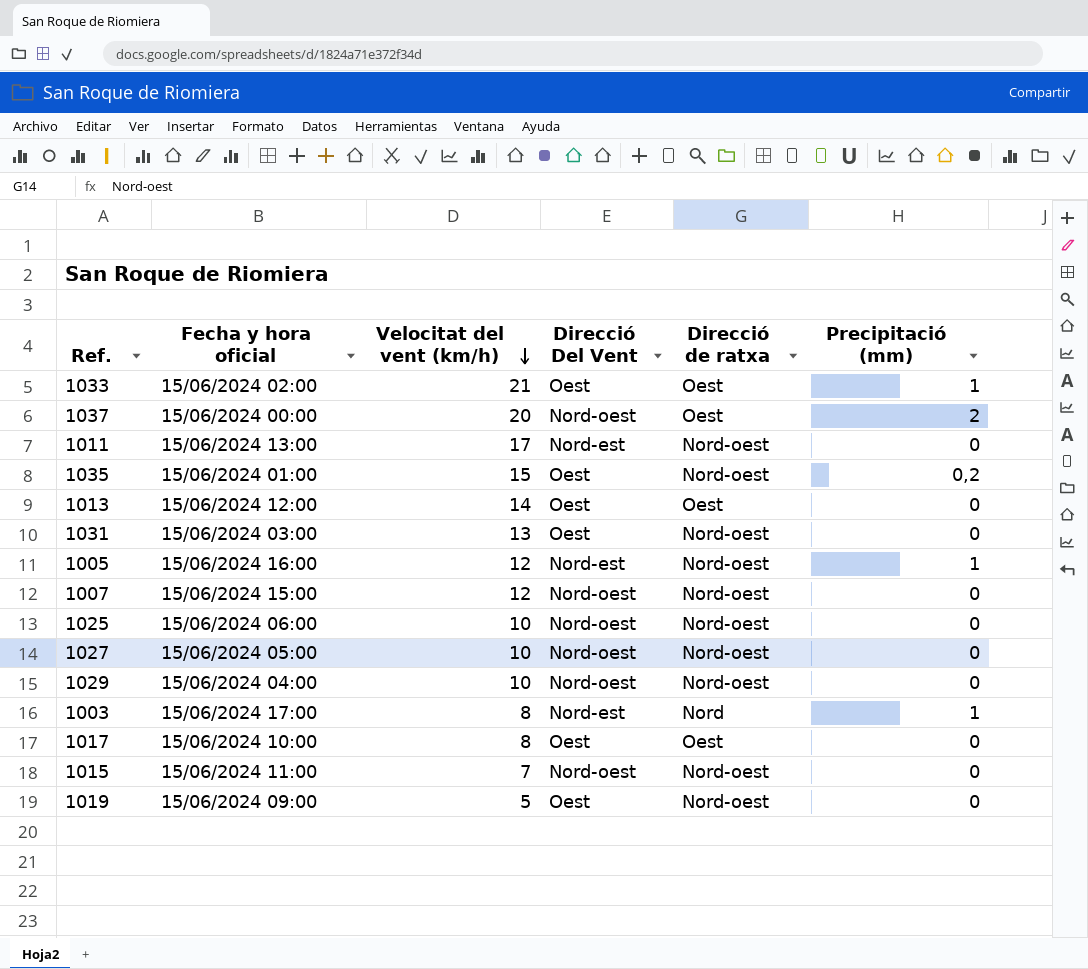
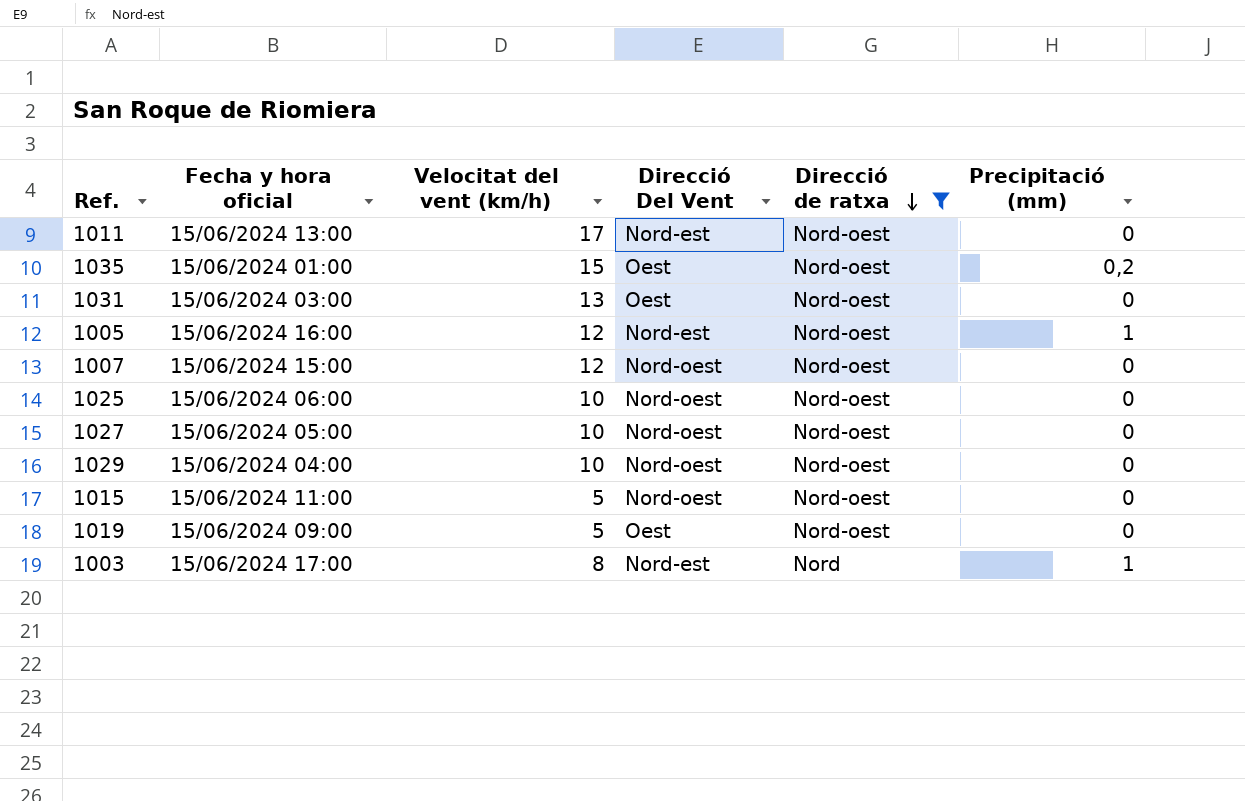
filter: none -> Direcció de ratxa != Oest
row order: Velocitat del vent (km/h) descending -> Direcció de ratxa descending
1015 | Velocitat del vent (km/h): 7 -> 5

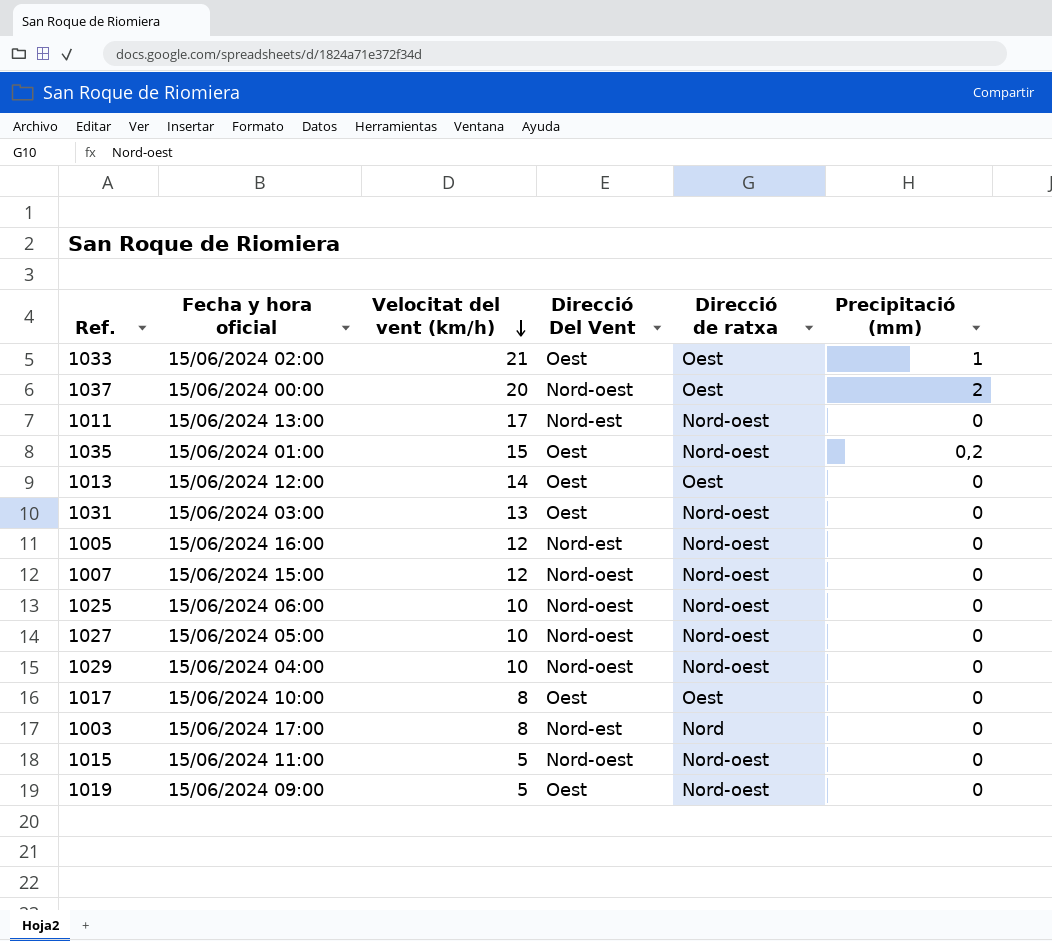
filter: Direcció de ratxa != Oest -> none
row order: Direcció de ratxa descending -> Velocitat del vent (km/h) descending
1005 | Precipitació (mm): 1 -> 0
1003 | Precipitació (mm): 1 -> 0

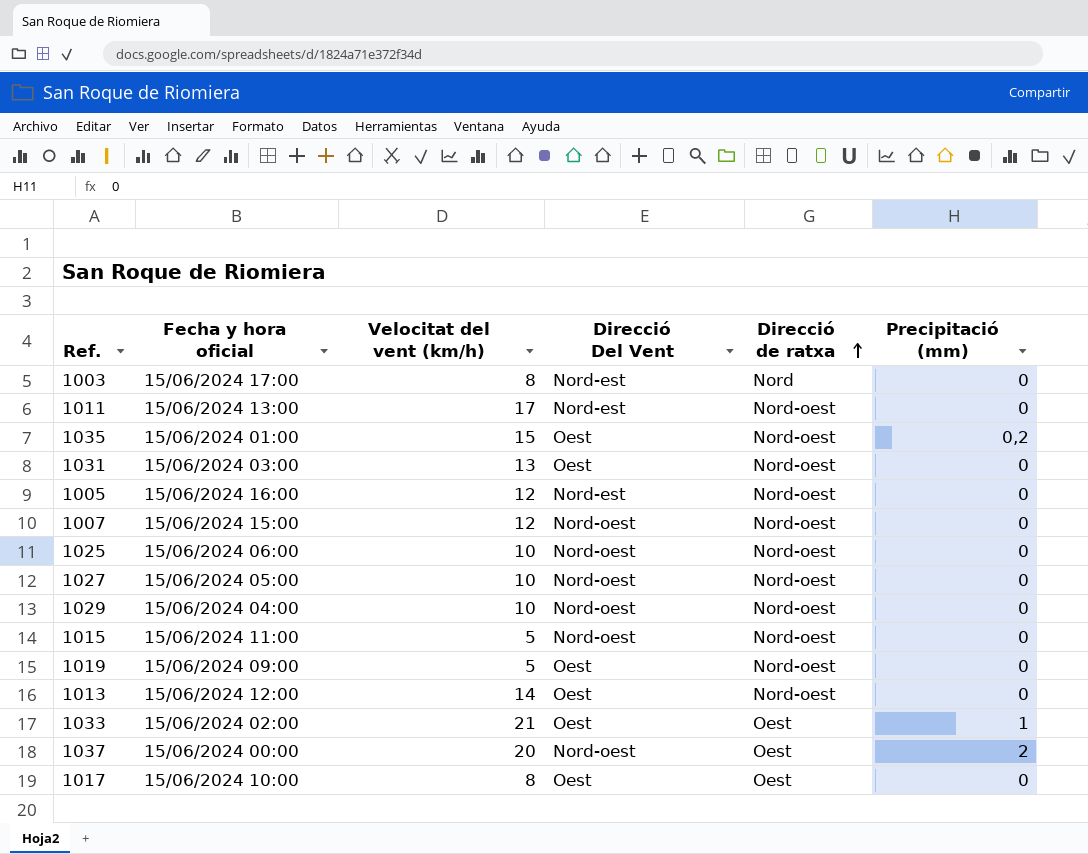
row order: Velocitat del vent (km/h) descending -> Direcció de ratxa ascending
1013 | Direcció de ratxa: Oest -> Nord-oest

